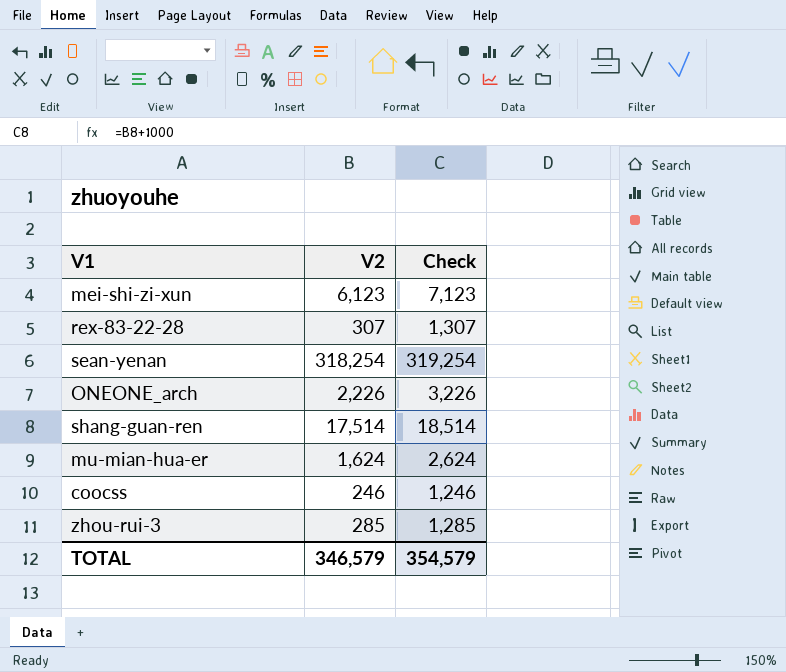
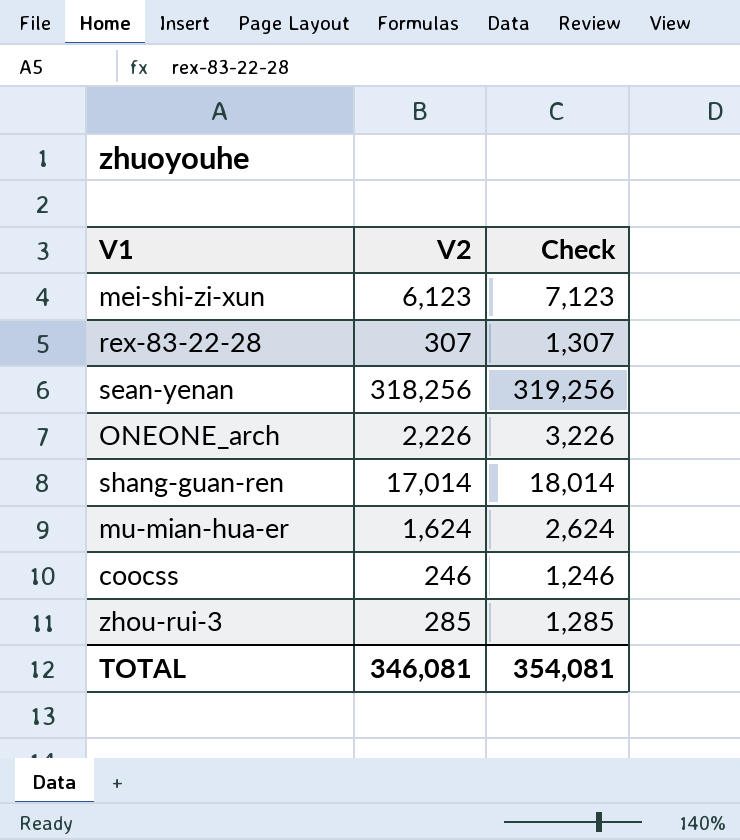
sean-yenan | V2: 318,254 -> 318,256
sean-yenan | Check: 319,254 -> 319,256
shang-guan-ren | V2: 17,514 -> 17,014
shang-guan-ren | Check: 18,514 -> 18,014
TOTAL | V2: 346,579 -> 346,081
TOTAL | Check: 354,579 -> 354,081

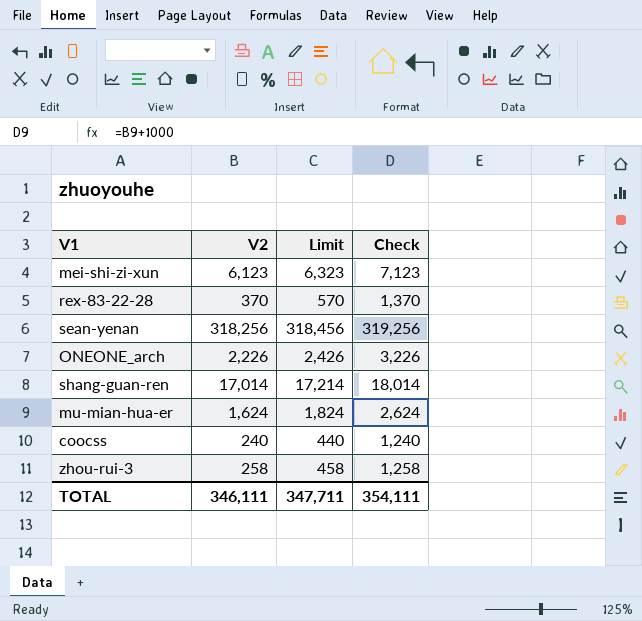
column Limit | formula: none -> [V2] + 200
rex-83-22-28 | V2: 307 -> 370
rex-83-22-28 | Check: 1,307 -> 1,370
coocss | V2: 246 -> 240
coocss | Check: 1,246 -> 1,240
zhou-rui-3 | V2: 285 -> 258
zhou-rui-3 | Check: 1,285 -> 1,258
TOTAL | V2: 346,081 -> 346,111
TOTAL | Check: 354,081 -> 354,111

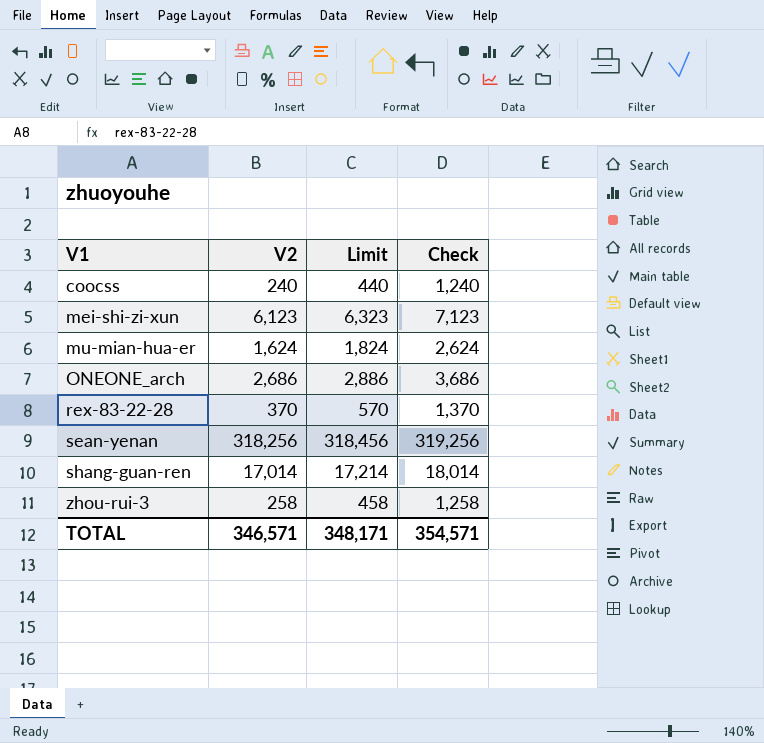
row order: none -> V1 ascending
ONEONE_arch | V2: 2,226 -> 2,686
ONEONE_arch | Limit: 2,426 -> 2,886
ONEONE_arch | Check: 3,226 -> 3,686
TOTAL | V2: 346,111 -> 346,571
TOTAL | Limit: 347,711 -> 348,171
TOTAL | Check: 354,111 -> 354,571

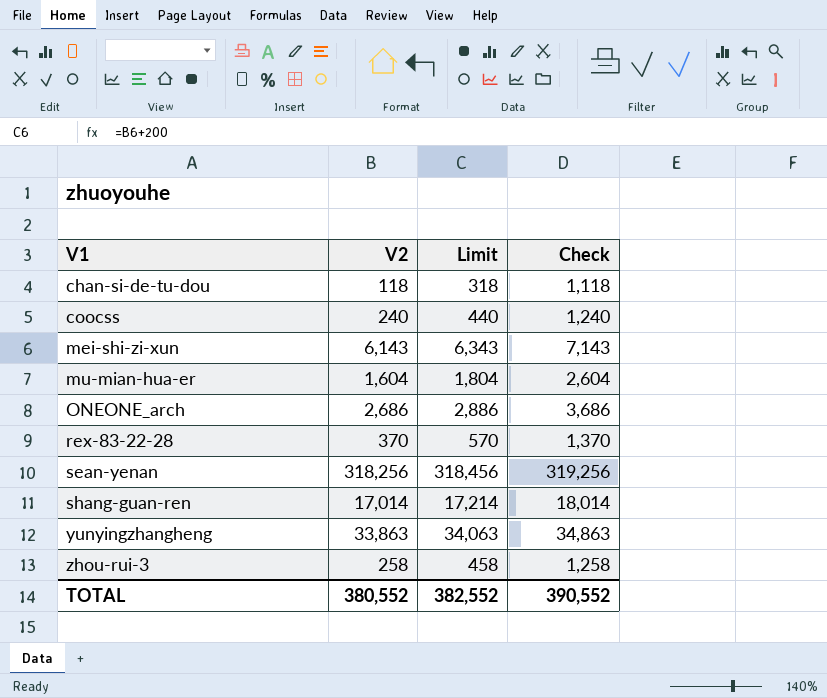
row chan-si-de-tu-dou: none -> 118 | 318 | 1,118
mei-shi-zi-xun | V2: 6,123 -> 6,143
mei-shi-zi-xun | Limit: 6,323 -> 6,343
mei-shi-zi-xun | Check: 7,123 -> 7,143
mu-mian-hua-er | V2: 1,624 -> 1,604
mu-mian-hua-er | Limit: 1,824 -> 1,804
mu-mian-hua-er | Check: 2,624 -> 2,604
row yunyingzhangheng: none -> 33,863 | 34,063 | 34,863
TOTAL | V2: 346,571 -> 380,552
TOTAL | Limit: 348,171 -> 382,552
TOTAL | Check: 354,571 -> 390,552

